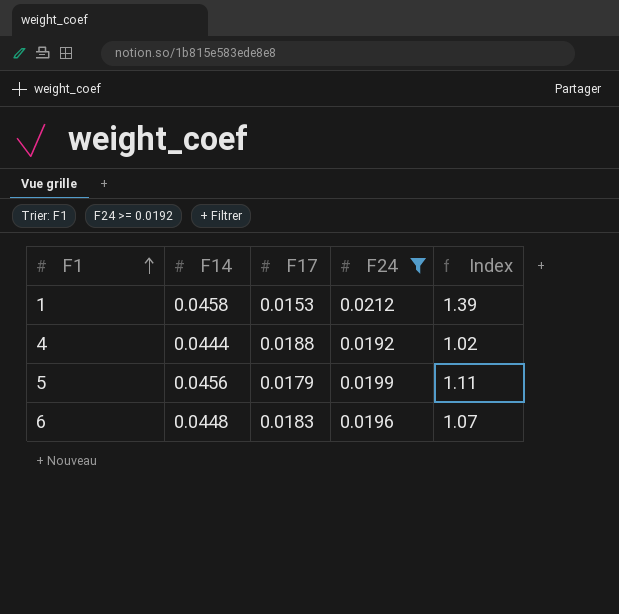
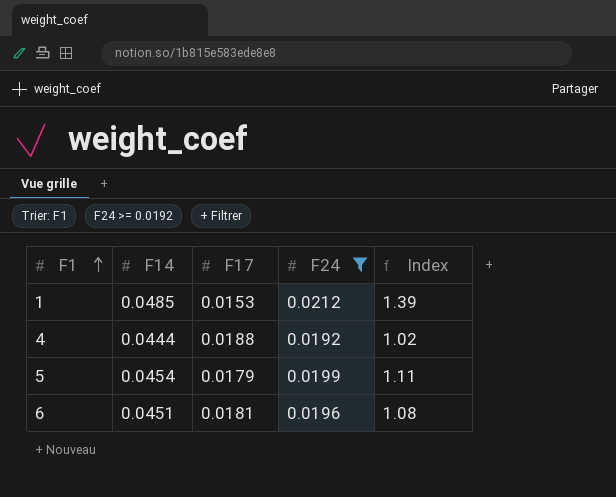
1 | F14: 0.0458 -> 0.0485
5 | F14: 0.0456 -> 0.0454
6 | F14: 0.0448 -> 0.0451
6 | F17: 0.0183 -> 0.0181
6 | Index: 1.07 -> 1.08

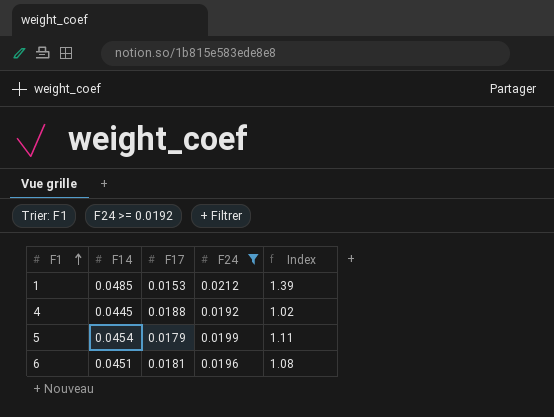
4 | F14: 0.0444 -> 0.0445

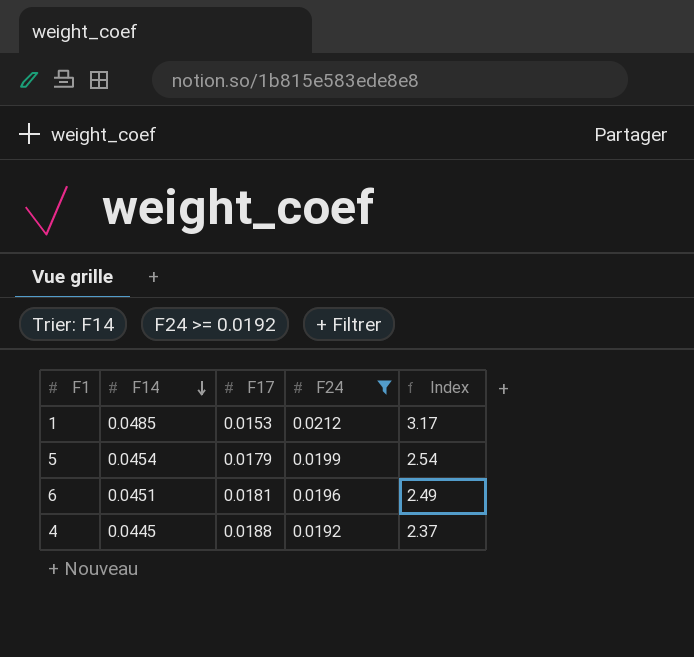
row order: F1 ascending -> F14 descending
column Index | formula: [F24] / [F17] -> [F14] / [F17]

